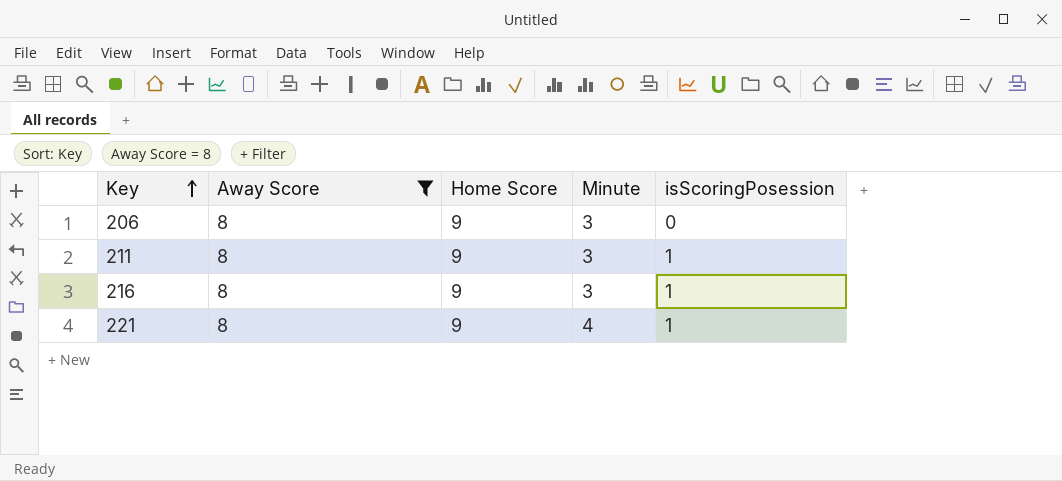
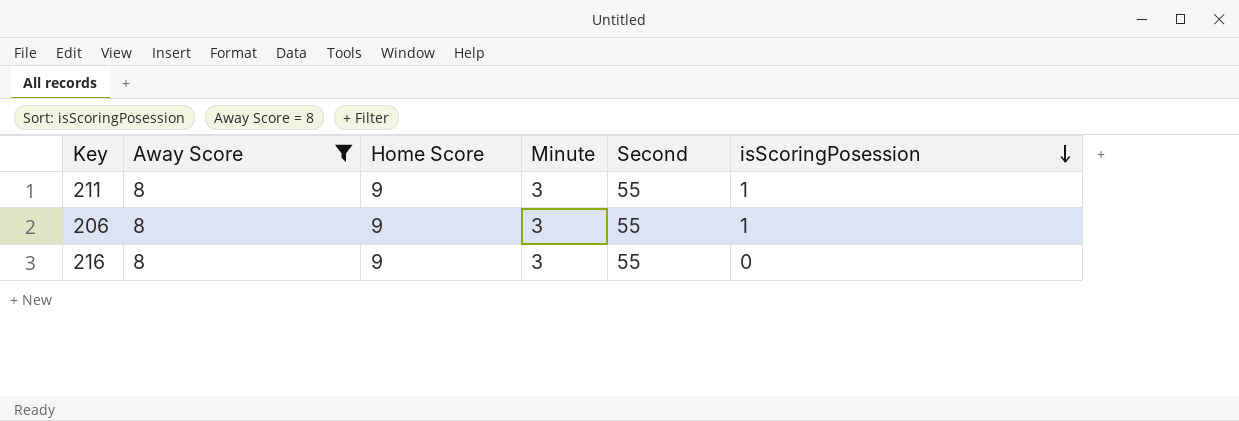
row order: Key ascending -> isScoringPosession descending
column Second | position: none -> 5
row 221: 8 | 9 | 4 | 1 -> none
206 | isScoringPosession: 0 -> 1
216 | isScoringPosession: 1 -> 0

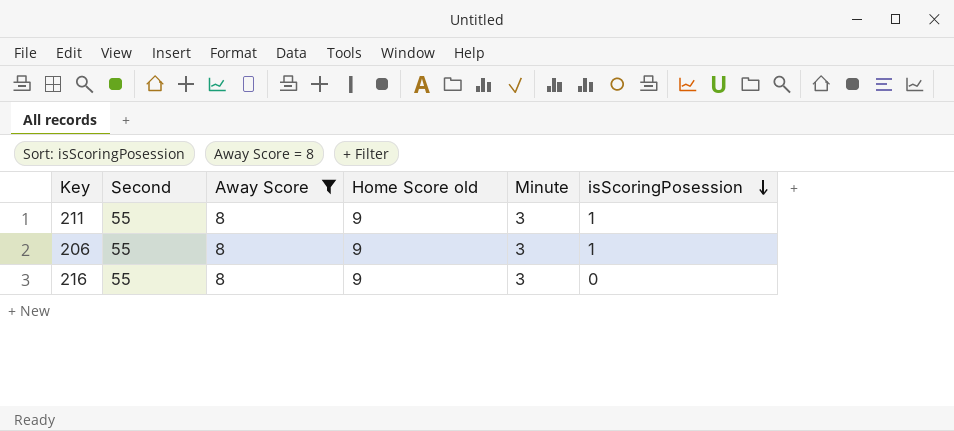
column Second | position: 5 -> 2
column name: Home Score -> Home Score old

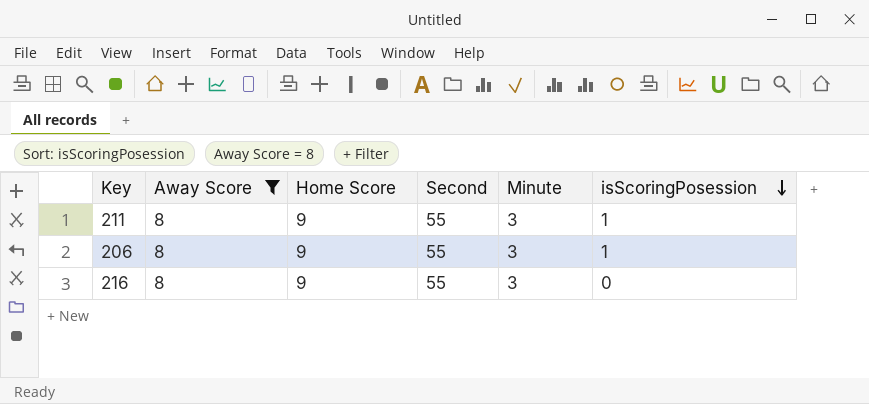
column name: Home Score old -> Home Score
column Second | position: 2 -> 4

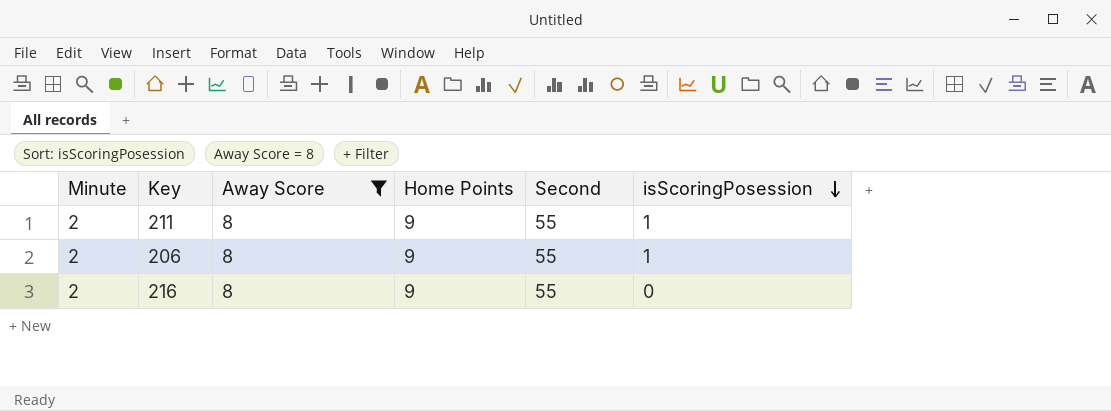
column Minute | position: 5 -> 1
column name: Home Score -> Home Points
211 | Minute: 3 -> 2
206 | Minute: 3 -> 2
216 | Minute: 3 -> 2

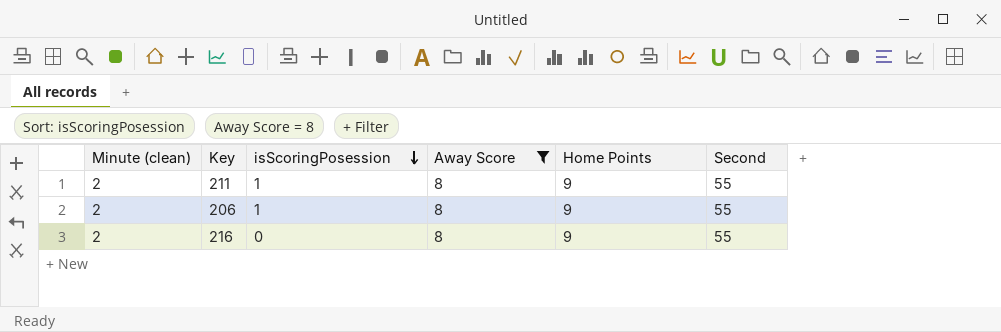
column name: Minute -> Minute (clean)
column isScoringPosession | position: 6 -> 3

